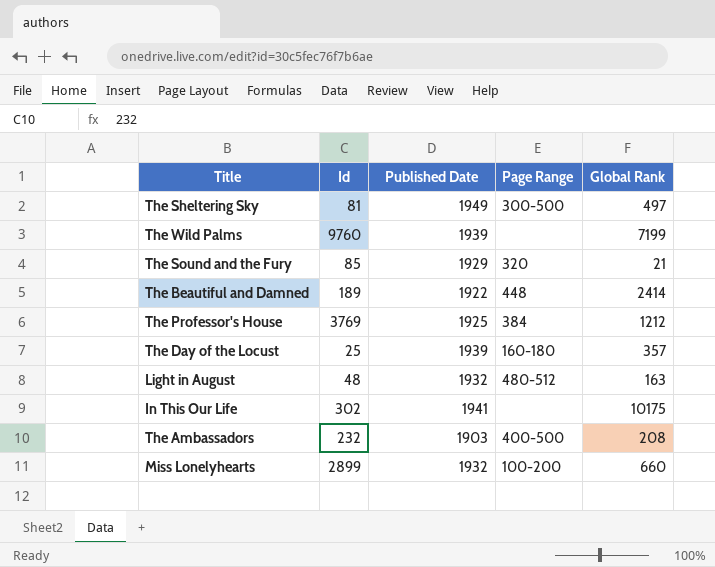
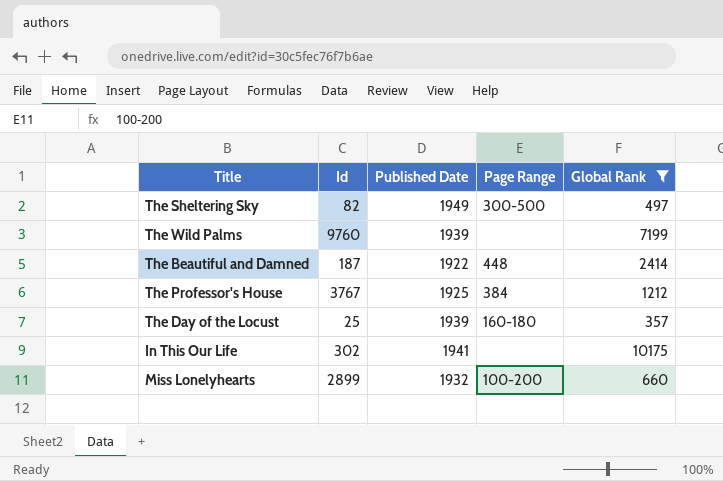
filter: none -> Global Rank >= 357
The Sheltering Sky | Id: 81 -> 82
The Beautiful and Damned | Id: 189 -> 187
The Professor's House | Id: 3769 -> 3767

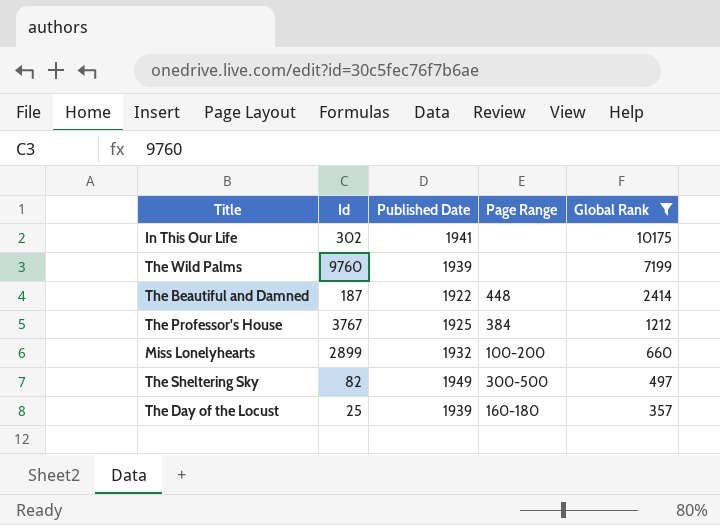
row order: none -> Global Rank descending

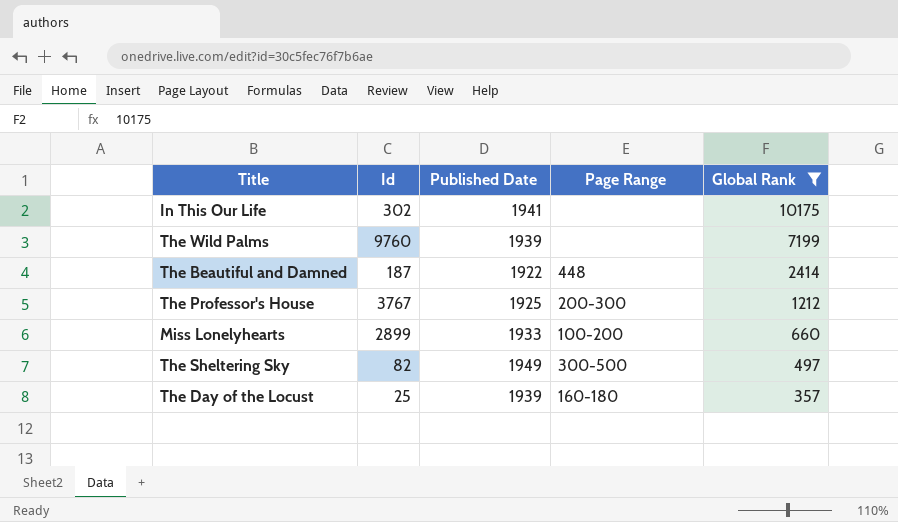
The Professor's House | Page Range: 384 -> 200-300
Miss Lonelyhearts | Published Date: 1932 -> 1933

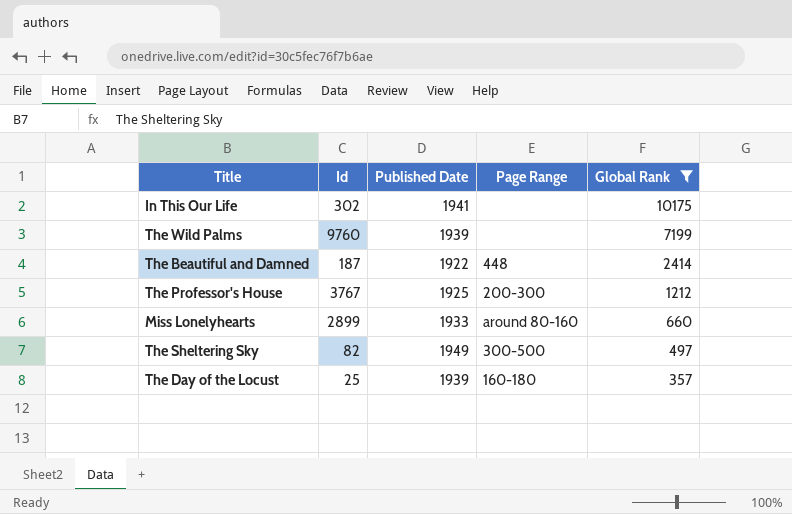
Miss Lonelyhearts | Page Range: 100-200 -> around 80-160

